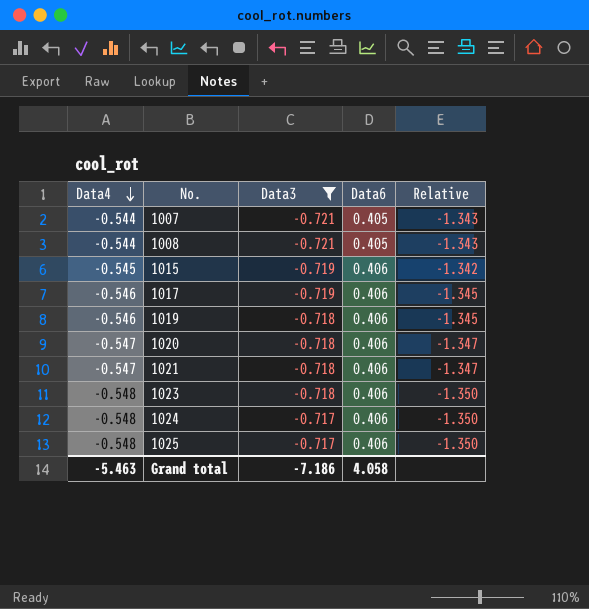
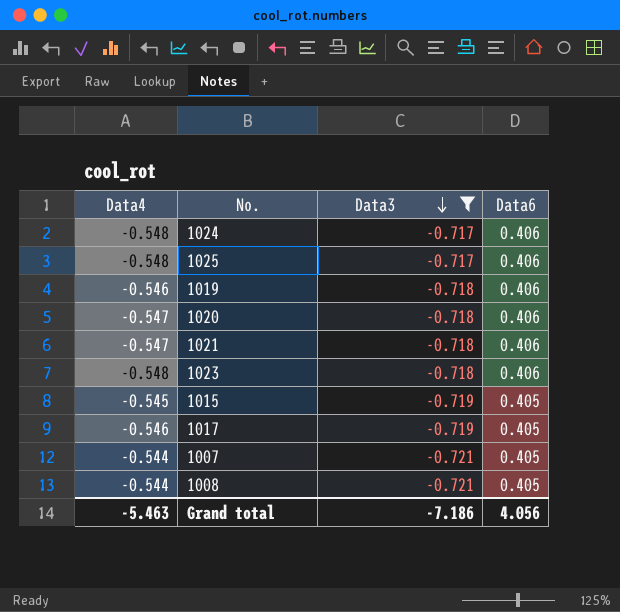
row order: Data4 descending -> Data3 descending
column Relative | formula: [Data4] / [Data6] -> none
1015 | Data6: 0.406 -> 0.405
1017 | Data6: 0.406 -> 0.405
Grand total | Data6: 4.058 -> 4.056

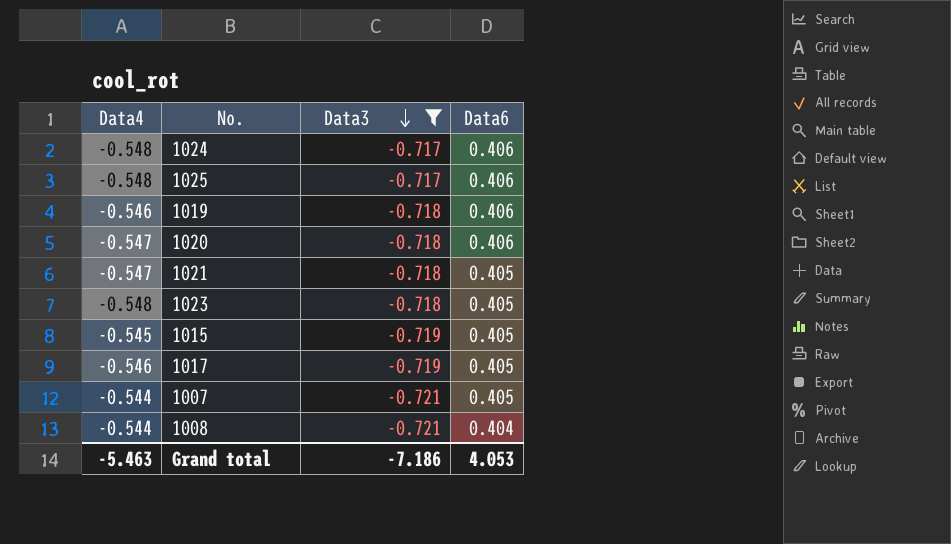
1021 | Data6: 0.406 -> 0.405
1023 | Data6: 0.406 -> 0.405
1008 | Data6: 0.405 -> 0.404
Grand total | Data6: 4.056 -> 4.053

